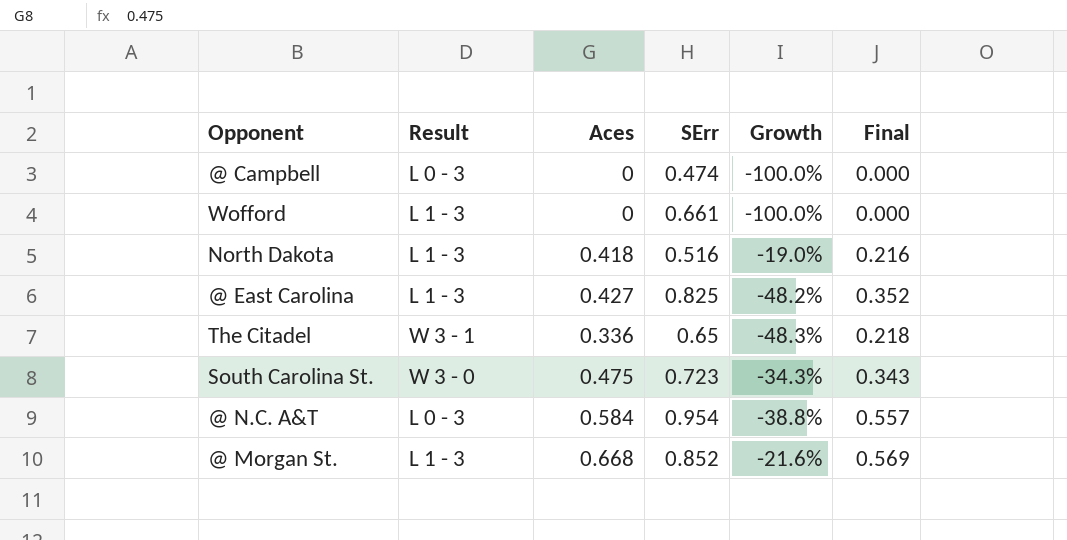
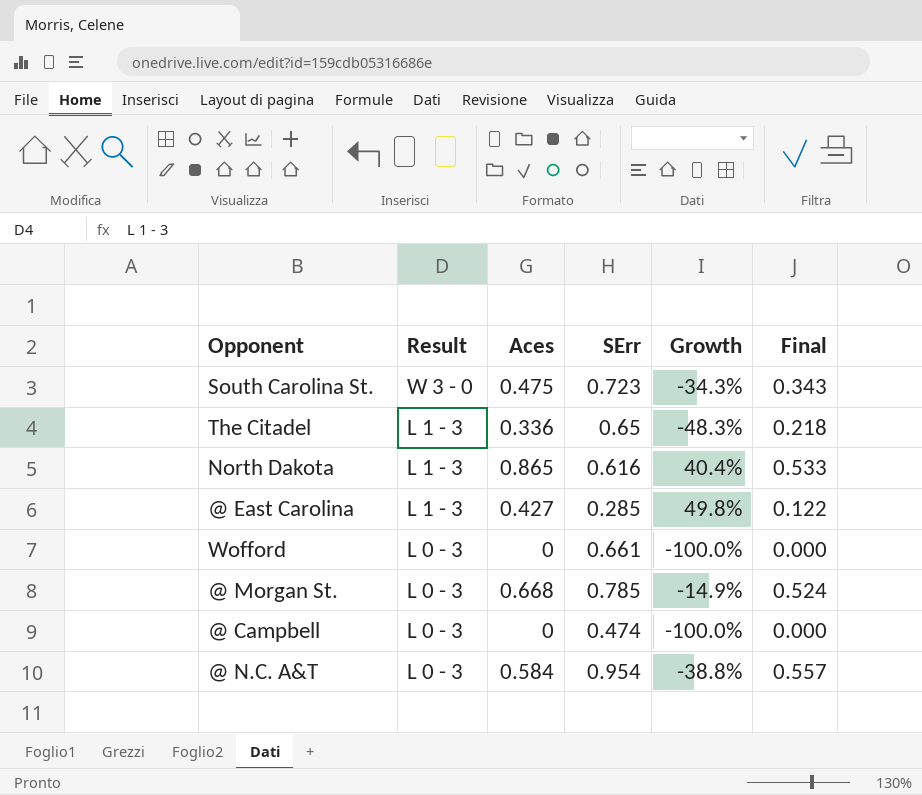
row order: none -> Result descending
The Citadel | Result: W 3 - 1 -> L 1 - 3
North Dakota | Aces: 0.418 -> 0.865
North Dakota | SErr: 0.516 -> 0.616
North Dakota | Growth: -19.0% -> 40.4%
North Dakota | Final: 0.216 -> 0.533
@ East Carolina | SErr: 0.825 -> 0.285
@ East Carolina | Growth: -48.2% -> 49.8%
@ East Carolina | Final: 0.352 -> 0.122
Wofford | Result: L 1 - 3 -> L 0 - 3
@ Morgan St. | Result: L 1 - 3 -> L 0 - 3
@ Morgan St. | SErr: 0.852 -> 0.785
@ Morgan St. | Growth: -21.6% -> -14.9%
@ Morgan St. | Final: 0.569 -> 0.524

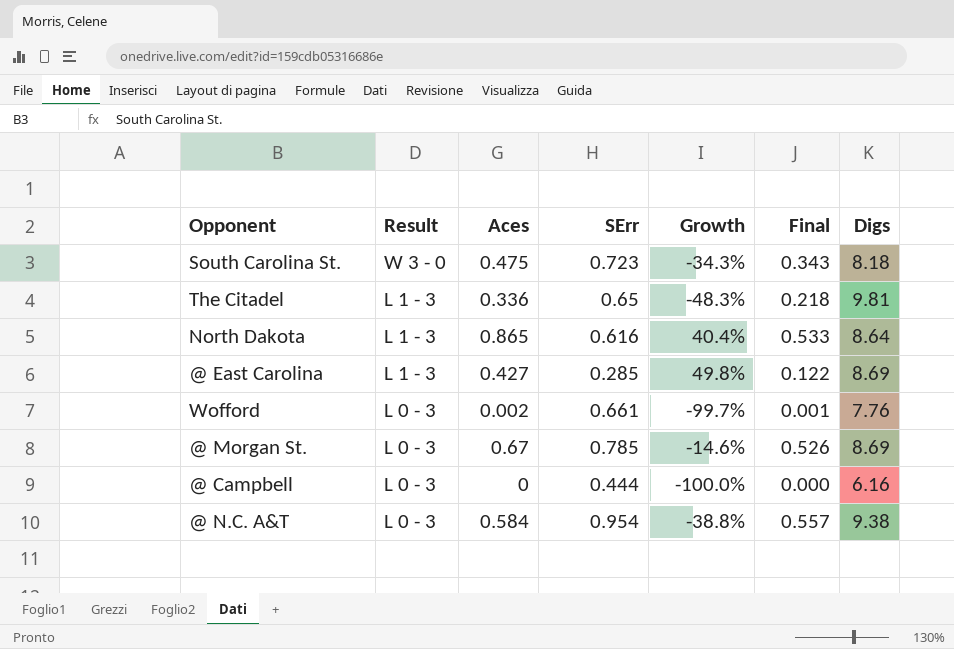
column Digs | position: none -> 7
Wofford | Aces: 0 -> 0.002
Wofford | Growth: -100.0% -> -99.7%
Wofford | Final: 0.000 -> 0.001
@ Morgan St. | Aces: 0.668 -> 0.67
@ Morgan St. | Growth: -14.9% -> -14.6%
@ Morgan St. | Final: 0.524 -> 0.526
@ Campbell | SErr: 0.474 -> 0.444

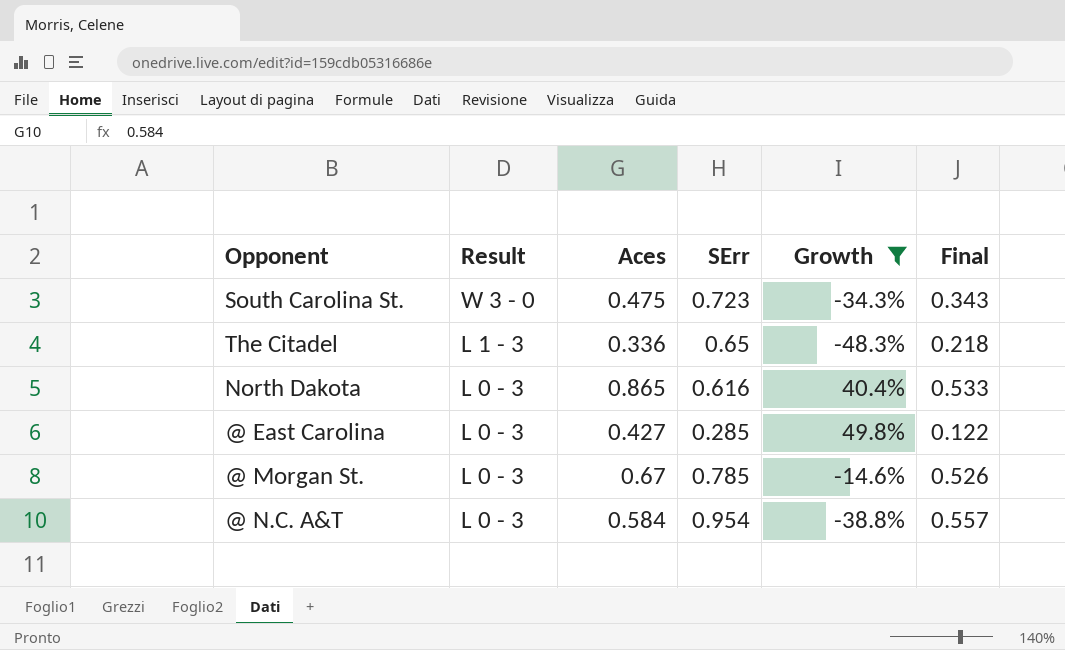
filter: none -> Growth >= -48.3%
column Digs | position: 7 -> none
North Dakota | Result: L 1 - 3 -> L 0 - 3
@ East Carolina | Result: L 1 - 3 -> L 0 - 3

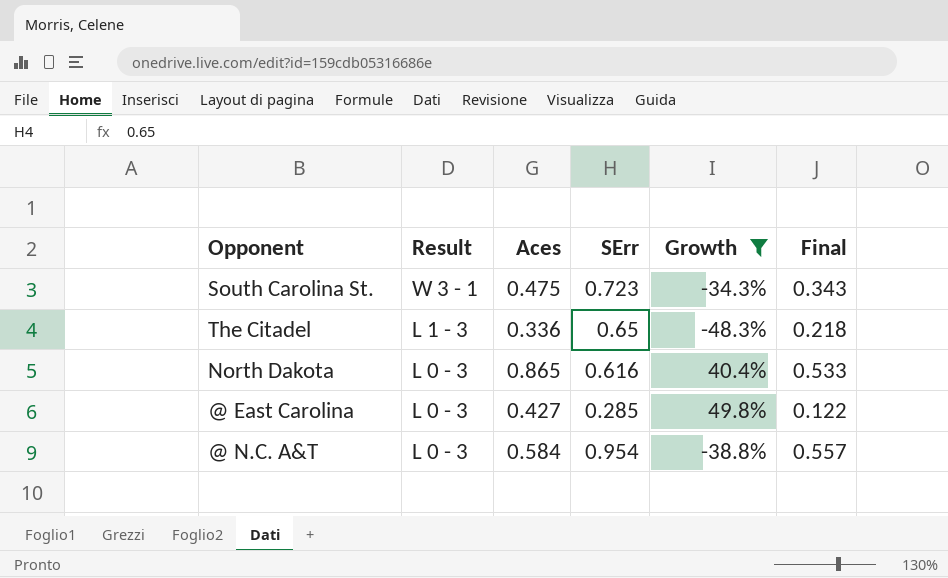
row @ Morgan St.: L 0 - 3 | 0.67 | 0.785 | -14.6% | 0.526 -> none
South Carolina St. | Result: W 3 - 0 -> W 3 - 1

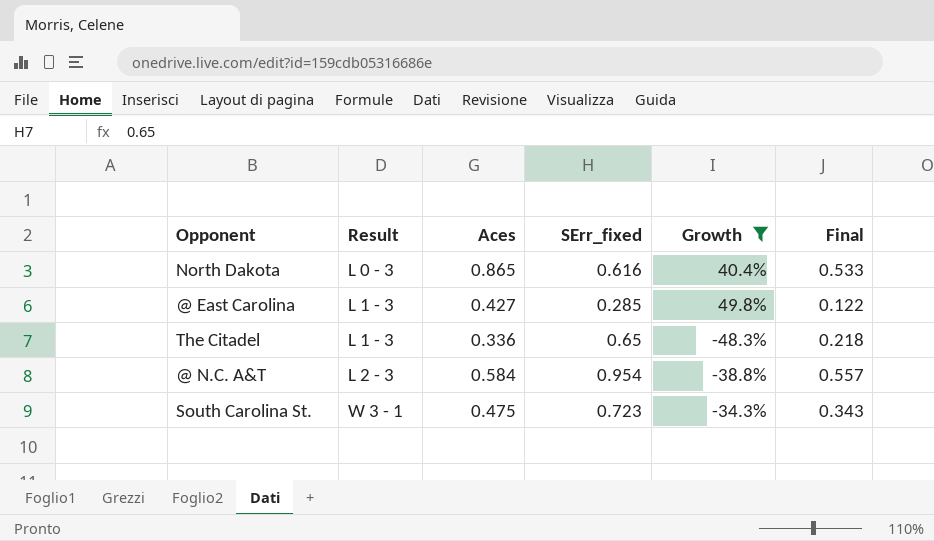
row order: Result descending -> Result ascending
column name: SErr -> SErr_fixed
@ East Carolina | Result: L 0 - 3 -> L 1 - 3
@ N.C. A&T | Result: L 0 - 3 -> L 2 - 3

